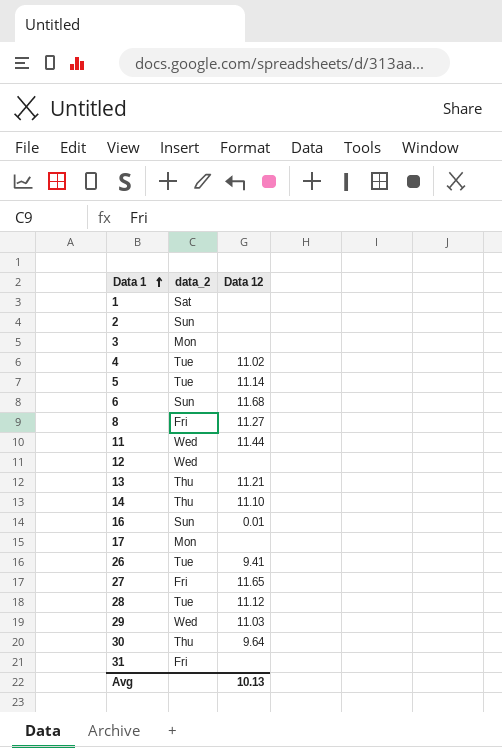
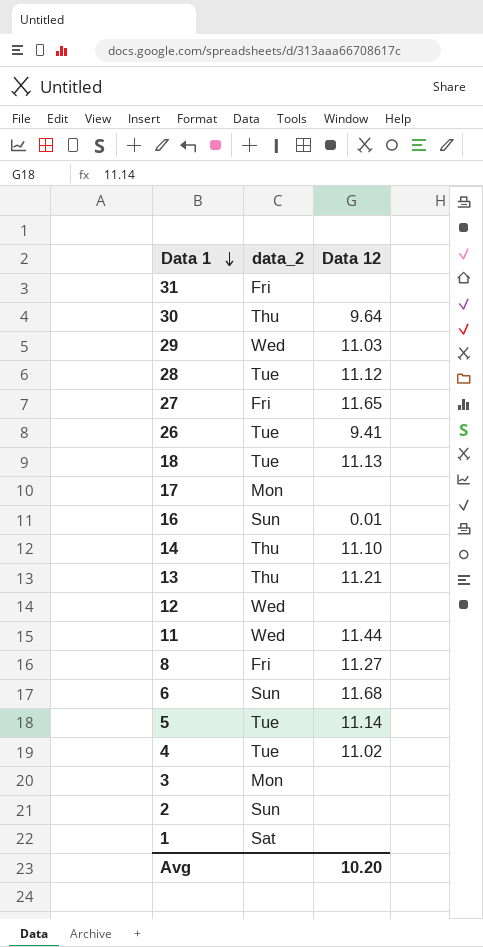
row order: Data 1 ascending -> Data 1 descending
row 18: none -> Tue | 11.13
Avg | Data 12: 10.13 -> 10.20

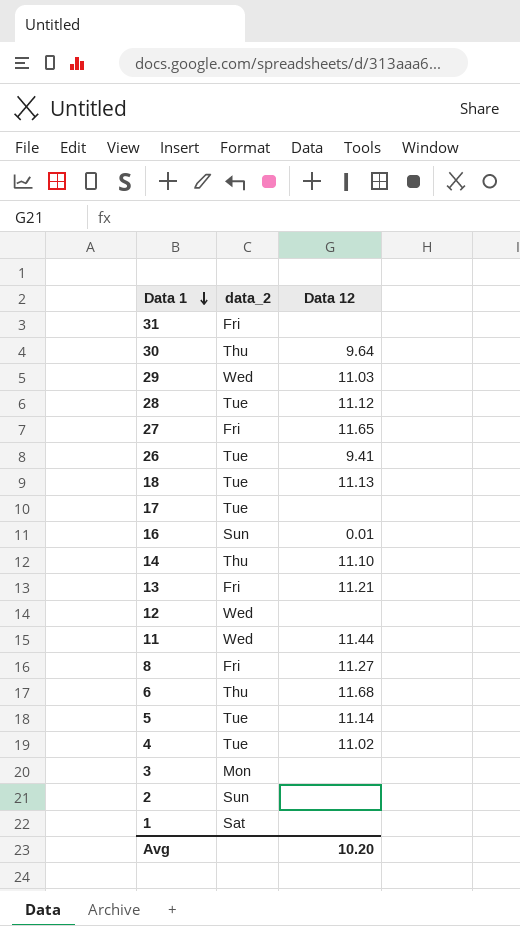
17 | data_2: Mon -> Tue
13 | data_2: Thu -> Fri
6 | data_2: Sun -> Thu

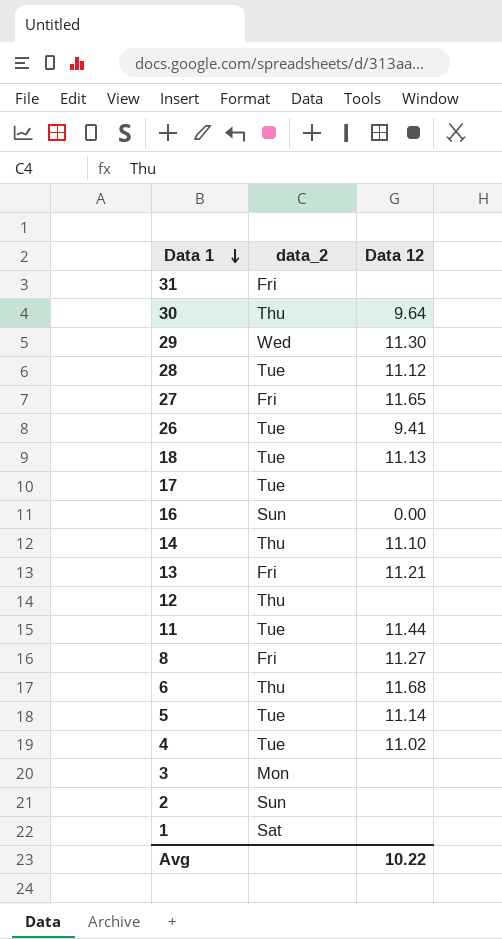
29 | Data 12: 11.03 -> 11.30
16 | Data 12: 0.01 -> 0.00
12 | data_2: Wed -> Thu
11 | data_2: Wed -> Tue
Avg | Data 12: 10.20 -> 10.22

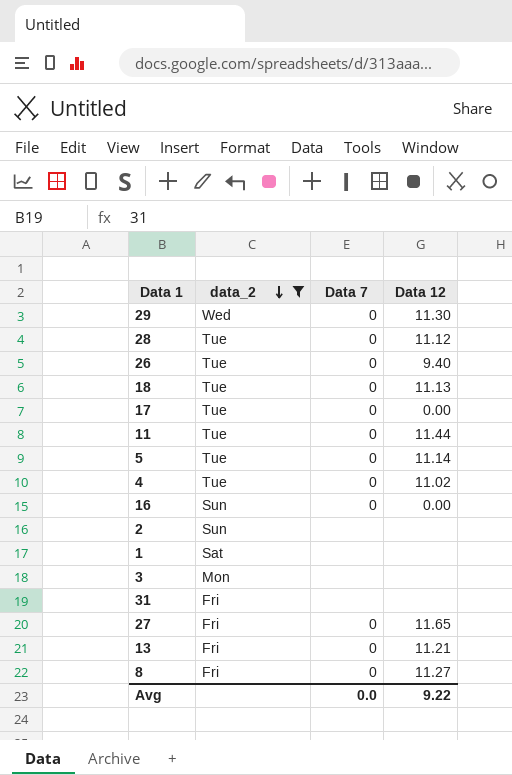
filter: none -> data_2 != Thu
row order: Data 1 descending -> data_2 descending
column Data 7 | position: none -> 3
26 | Data 12: 9.41 -> 9.40
17 | Data 12: none -> 0.00
Avg | Data 12: 10.22 -> 9.22

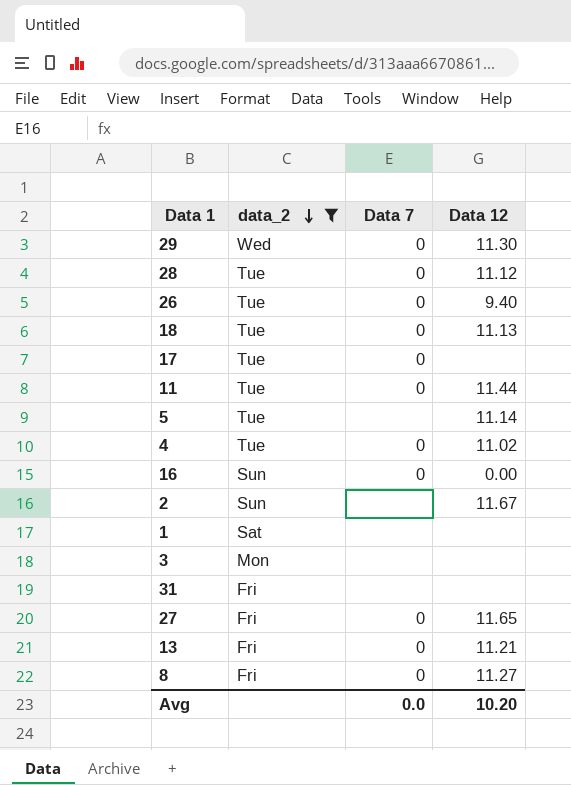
17 | Data 12: 0.00 -> none
5 | Data 7: 0 -> none
2 | Data 12: none -> 11.67
Avg | Data 12: 9.22 -> 10.20

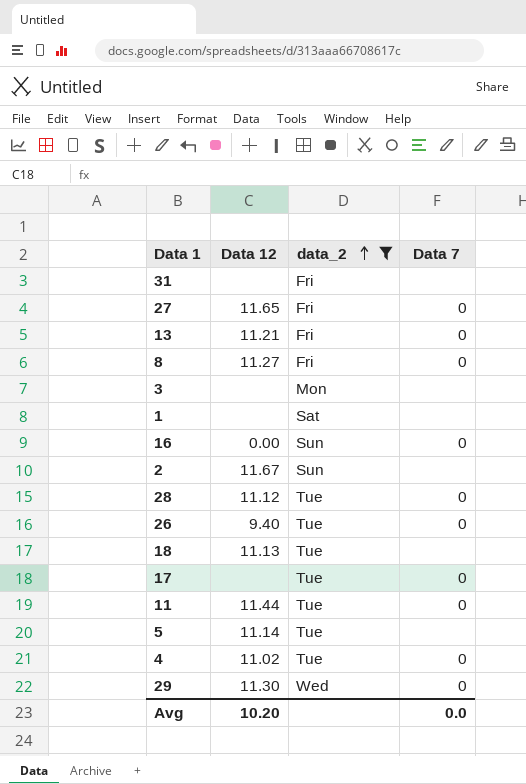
row order: data_2 descending -> data_2 ascending
column Data 12 | position: 4 -> 2
18 | Data 7: 0 -> none

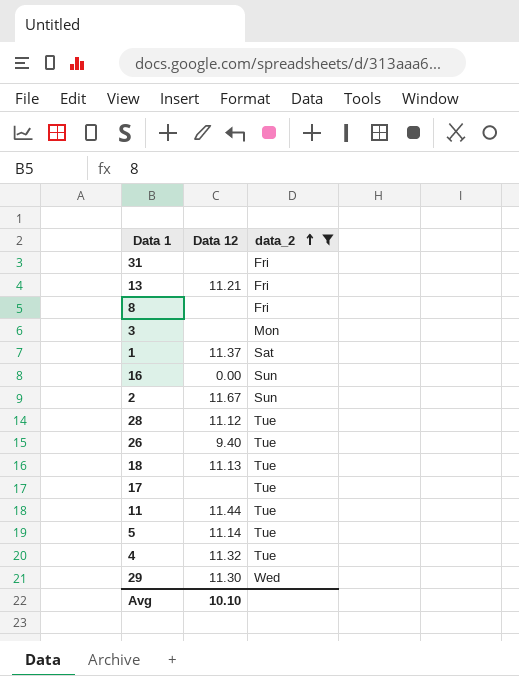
column Data 7 | position: 4 -> none
row 27: 11.65 | Fri | 0 -> none
8 | Data 12: 11.27 -> none
1 | Data 12: none -> 11.37
4 | Data 12: 11.02 -> 11.32
Avg | Data 12: 10.20 -> 10.10

